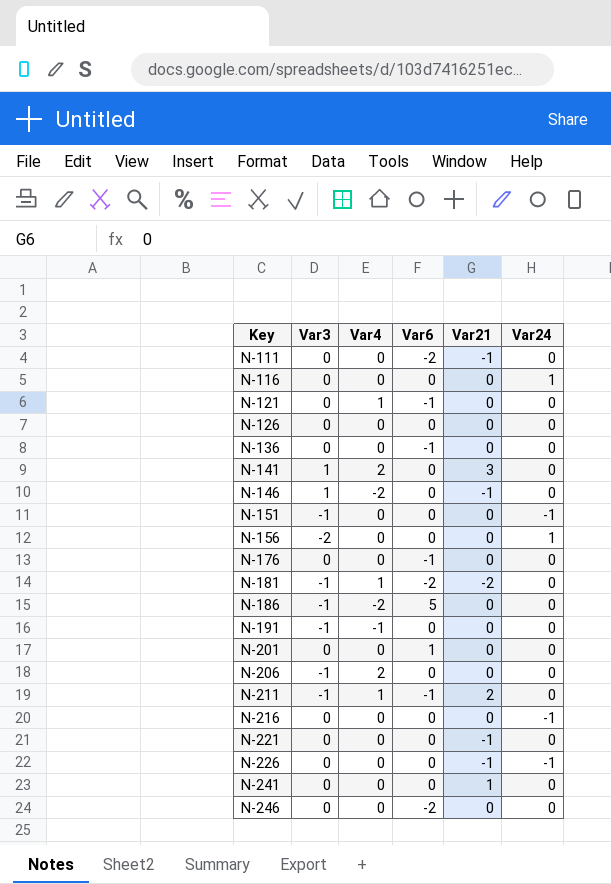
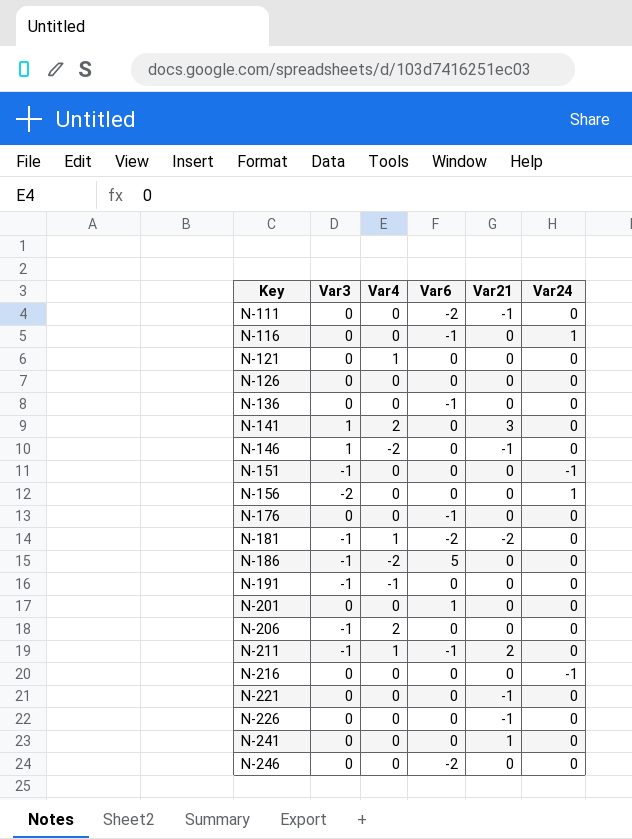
N-116 | Var6: 0 -> -1
N-121 | Var6: -1 -> 0
N-226 | Var24: -1 -> 0

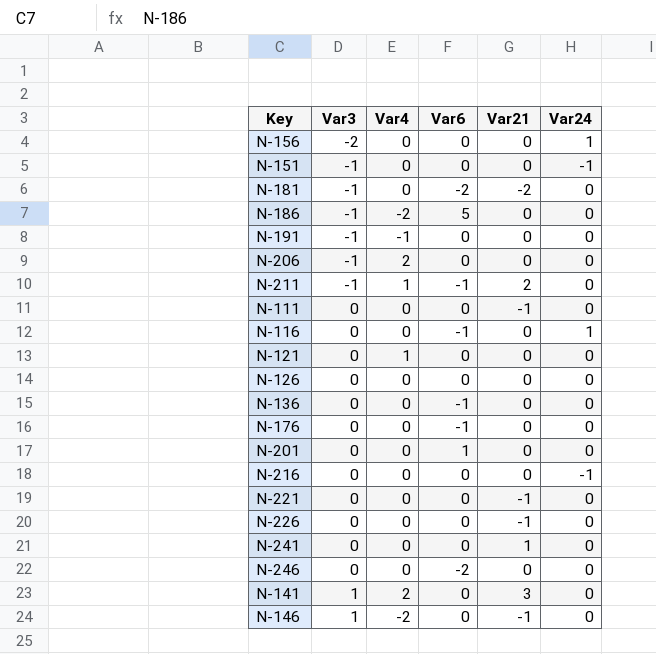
row order: Key ascending -> Var3 ascending
N-181 | Var4: 1 -> 0
N-111 | Var6: -2 -> 0

